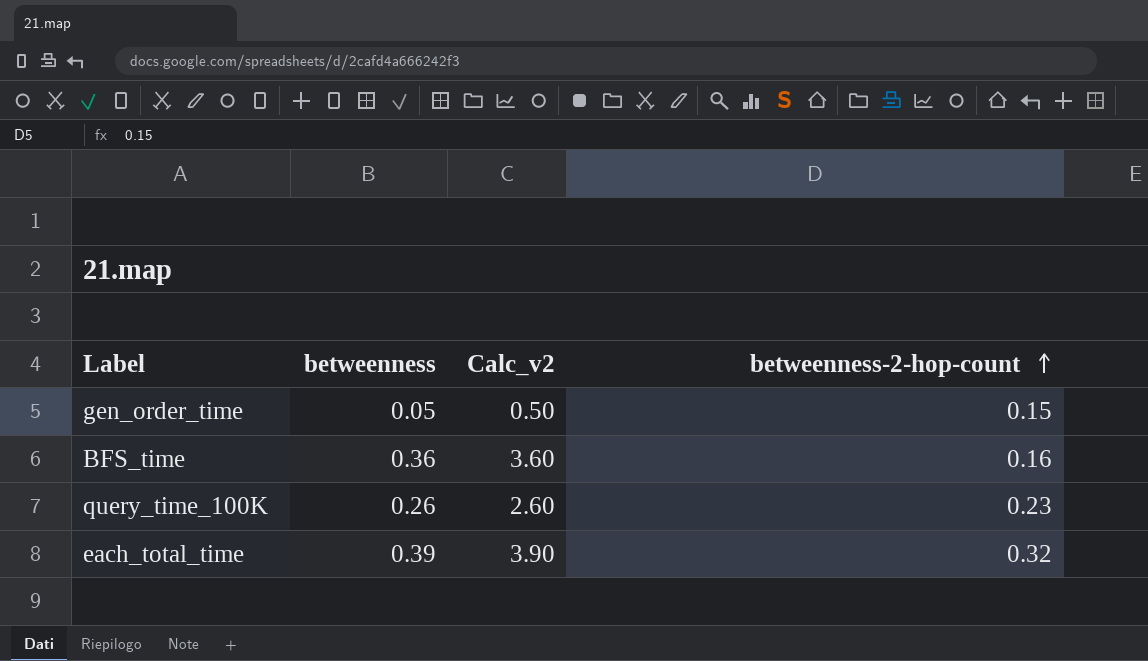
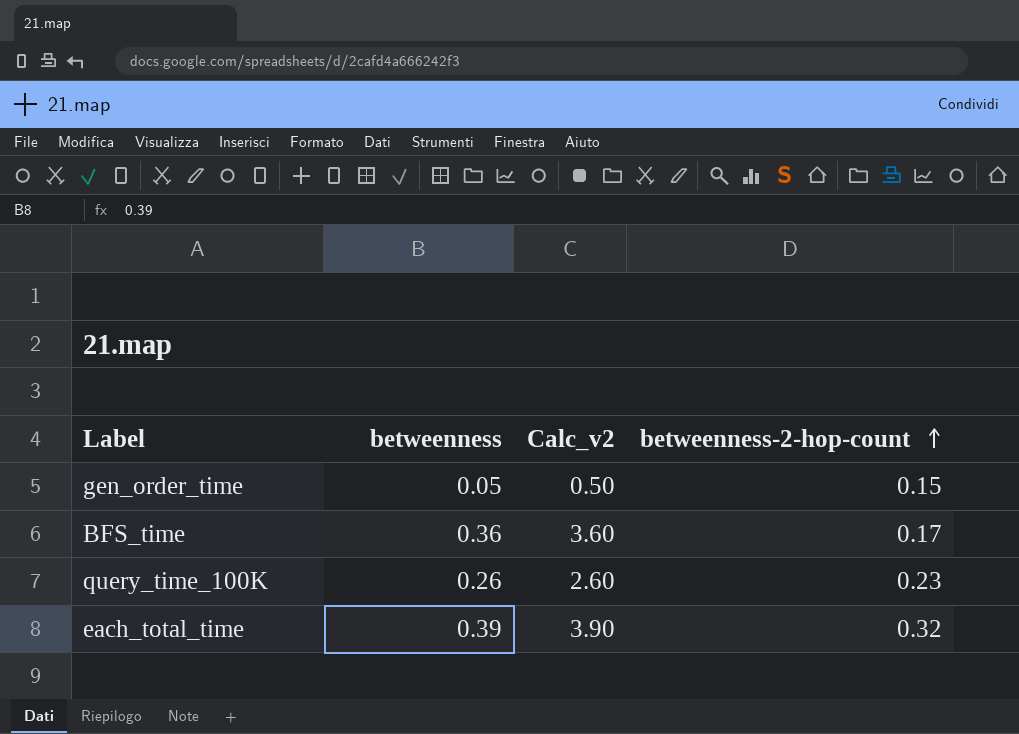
BFS_time | betweenness-2-hop-count: 0.16 -> 0.17

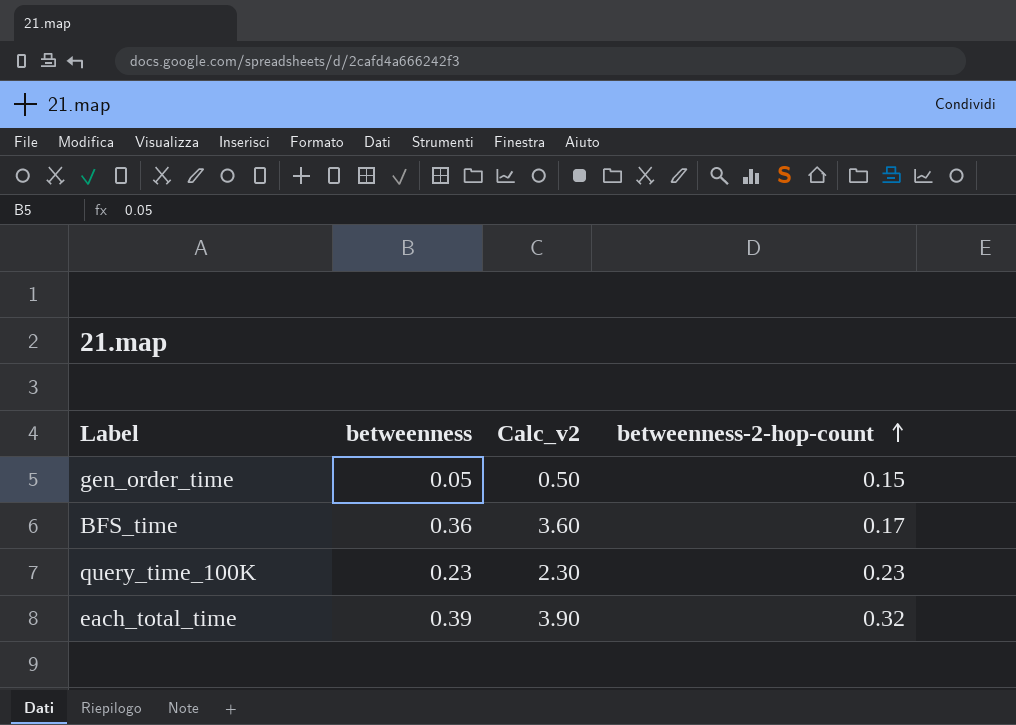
query_time_100K | betweenness: 0.26 -> 0.23
query_time_100K | Calc_v2: 2.60 -> 2.30

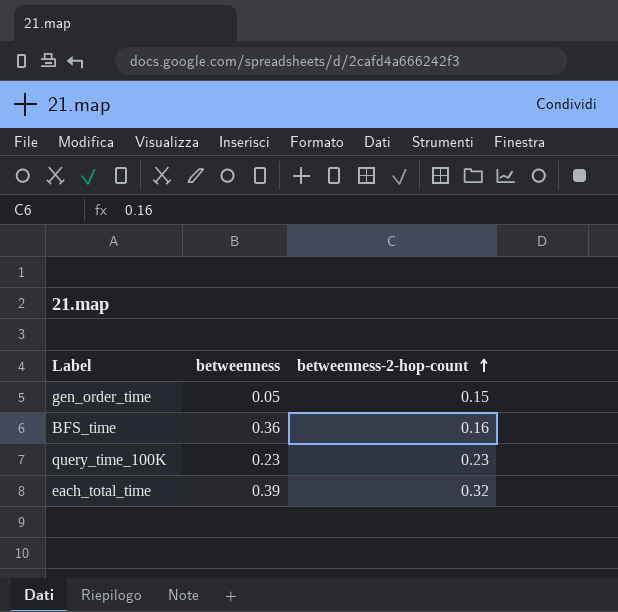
column Calc_v2 | formula: [betweenness] * 10 -> none
BFS_time | betweenness-2-hop-count: 0.17 -> 0.16

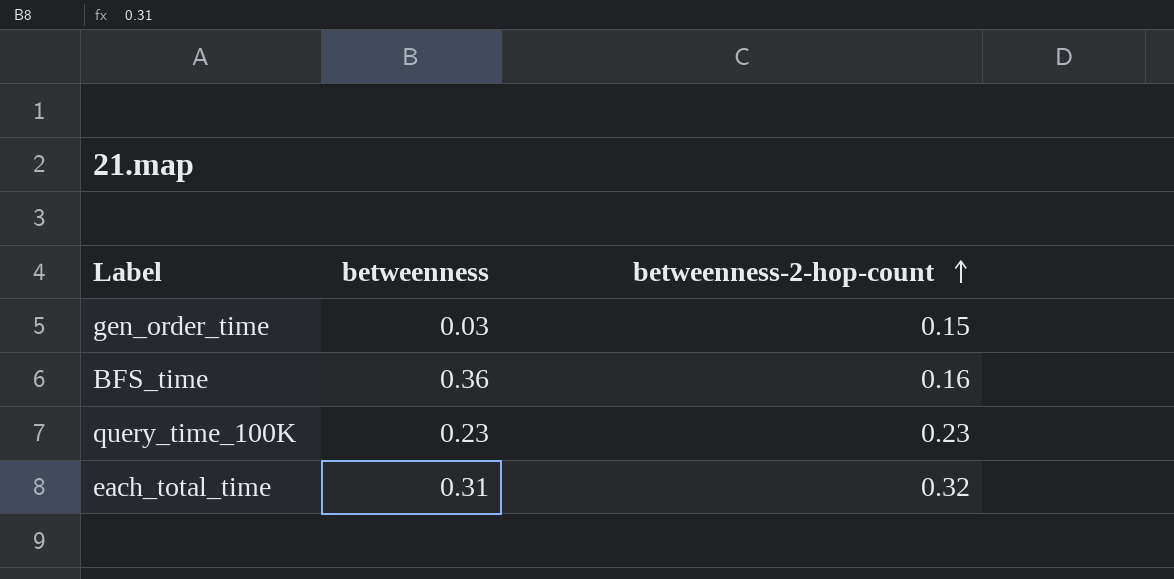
gen_order_time | betweenness: 0.05 -> 0.03
each_total_time | betweenness: 0.39 -> 0.31

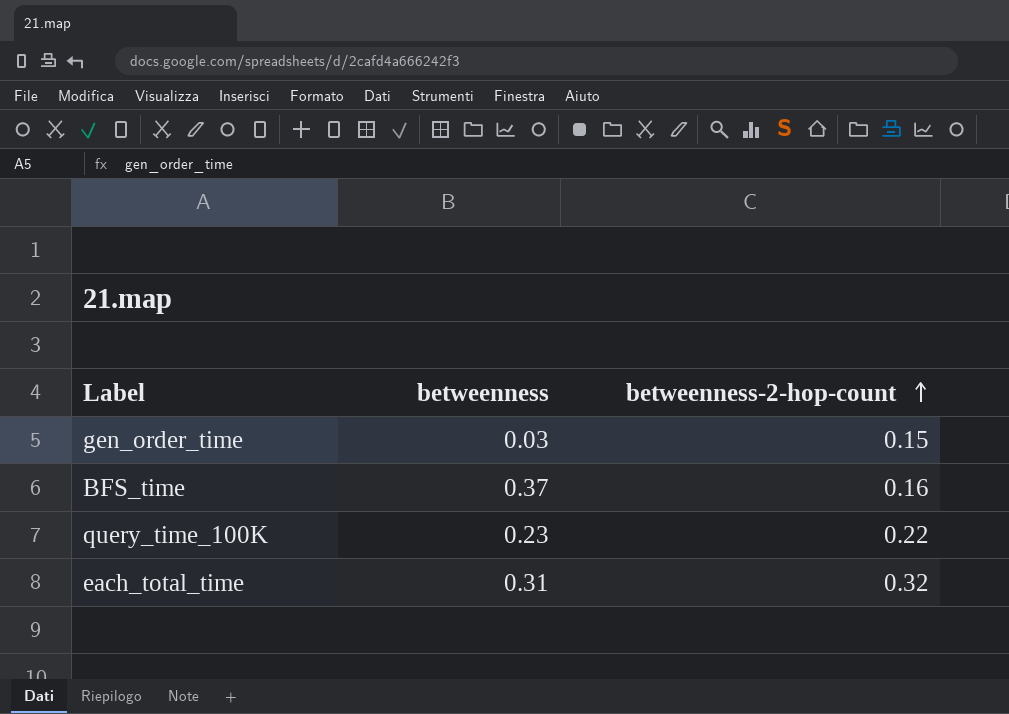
BFS_time | betweenness: 0.36 -> 0.37
query_time_100K | betweenness-2-hop-count: 0.23 -> 0.22

